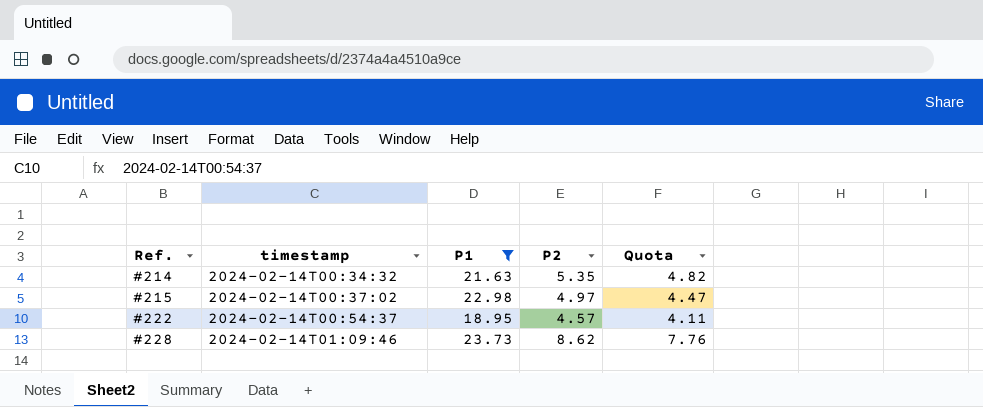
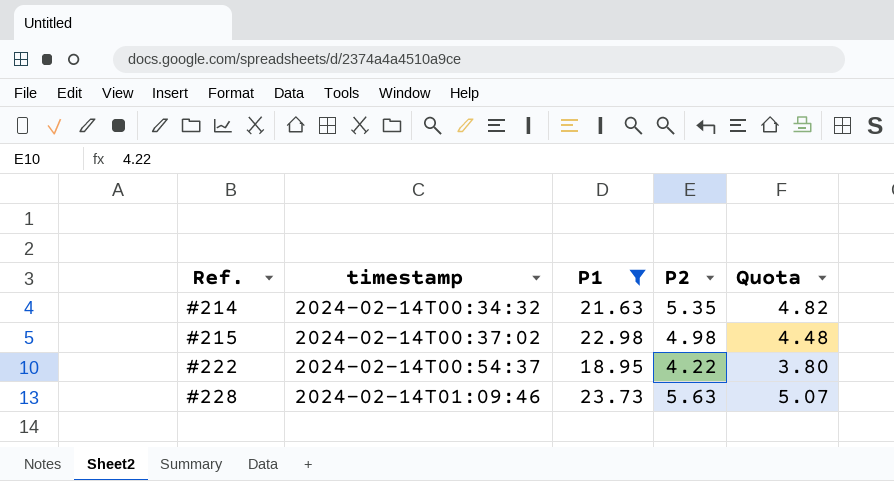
#215 | P2: 4.97 -> 4.98
#215 | Quota: 4.47 -> 4.48
#222 | P2: 4.57 -> 4.22
#222 | Quota: 4.11 -> 3.80
#228 | P2: 8.62 -> 5.63
#228 | Quota: 7.76 -> 5.07

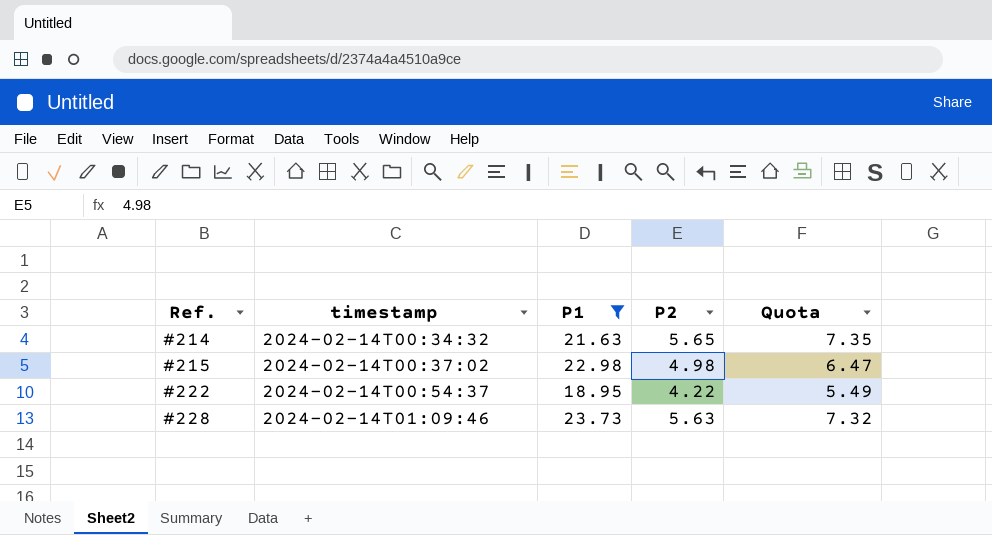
column Quota | formula: [P2] * 0.9 -> [P2] * 1.3
#214 | P2: 5.35 -> 5.65

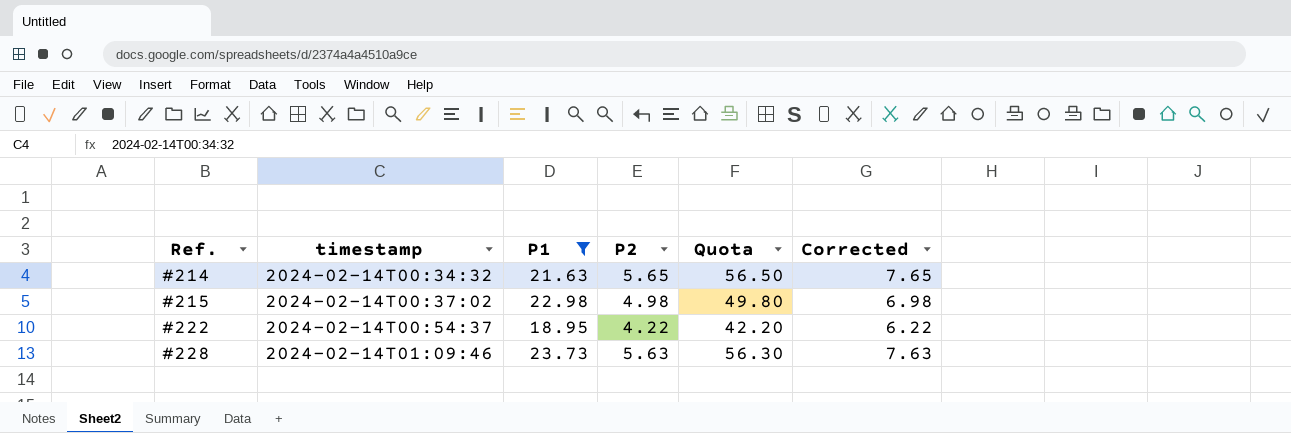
column Quota | formula: [P2] * 1.3 -> [P2] * 10
column Corrected | formula: none -> [P2] + 2

